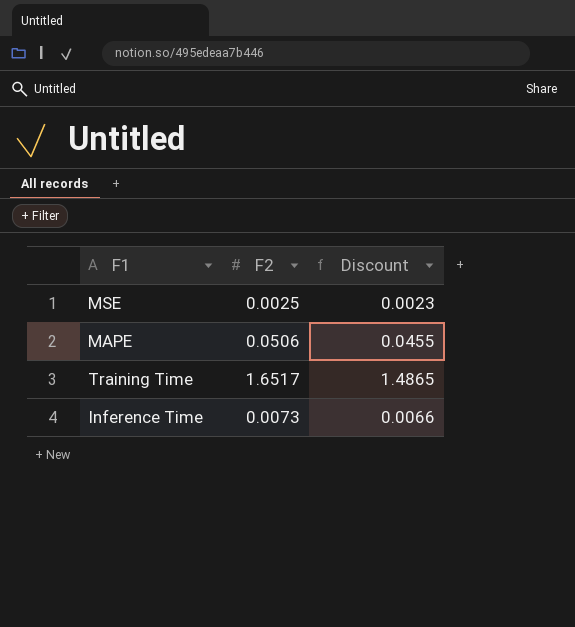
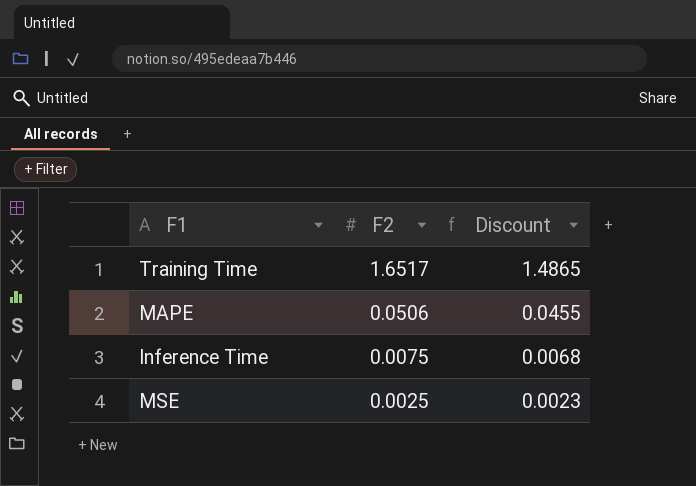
row order: none -> F2 descending
Inference Time | F2: 0.0073 -> 0.0075
Inference Time | Discount: 0.0066 -> 0.0068

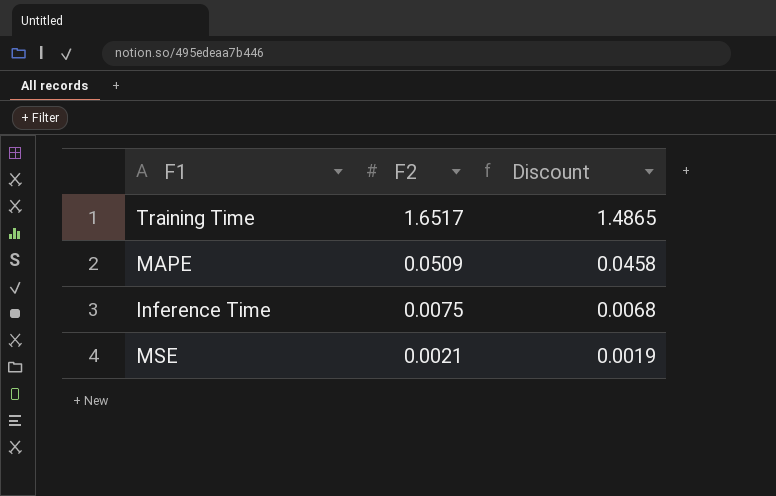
MAPE | F2: 0.0506 -> 0.0509
MAPE | Discount: 0.0455 -> 0.0458
MSE | F2: 0.0025 -> 0.0021
MSE | Discount: 0.0023 -> 0.0019

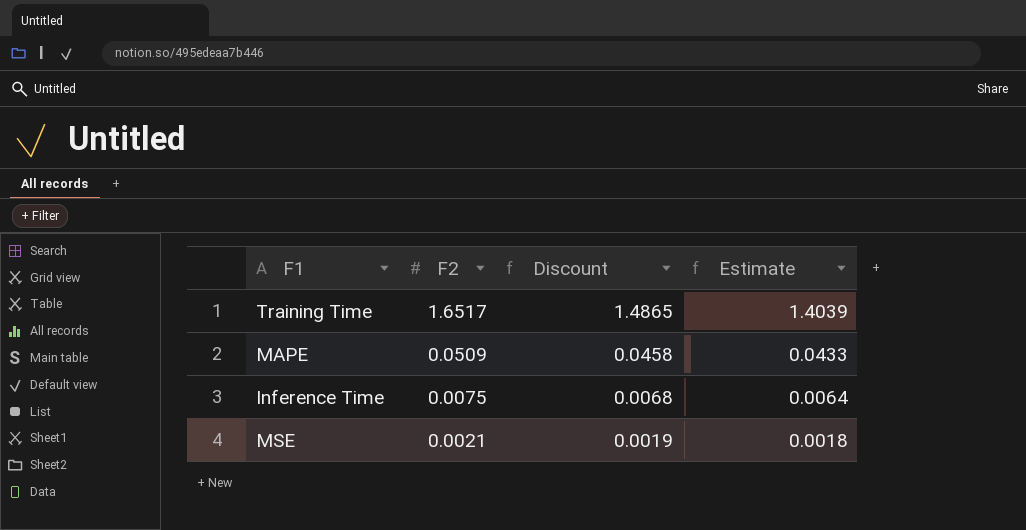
column Estimate | formula: none -> [F2] * 0.85

